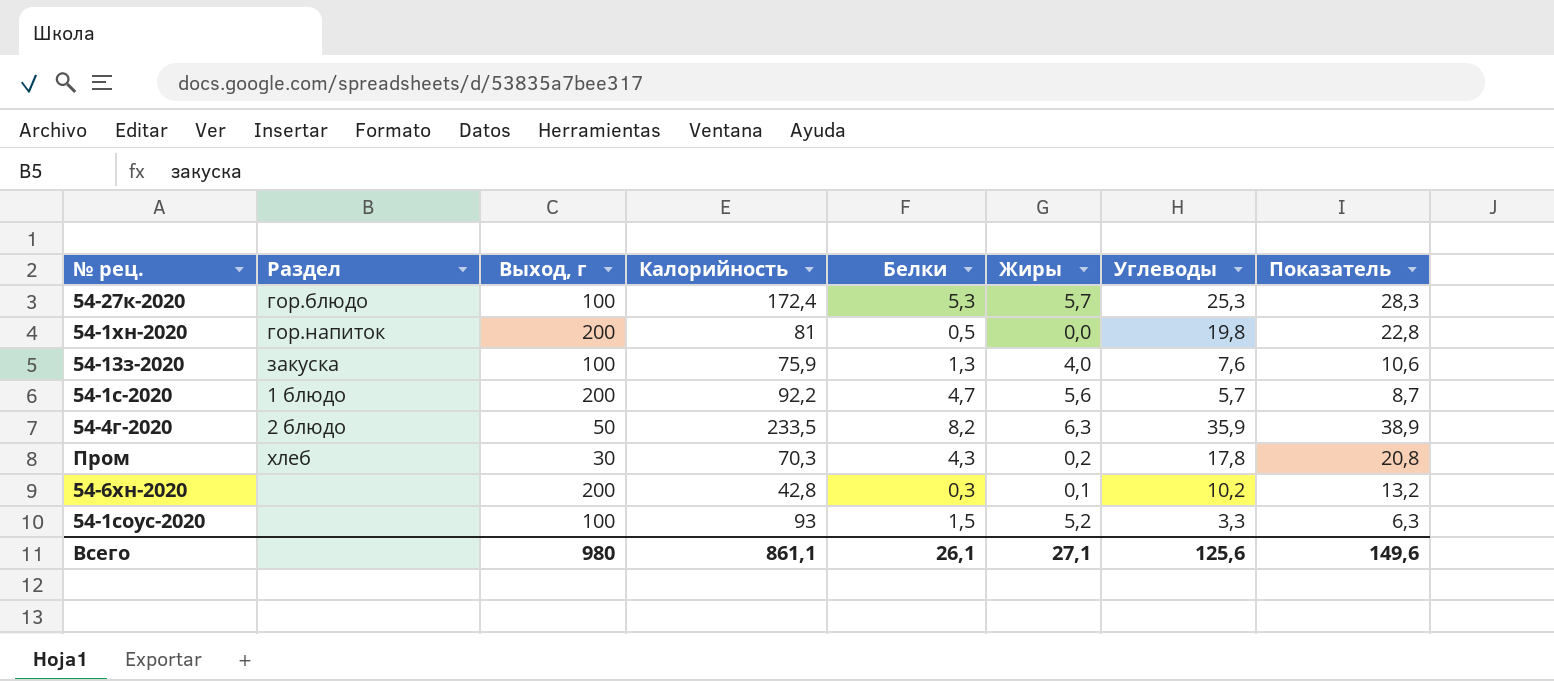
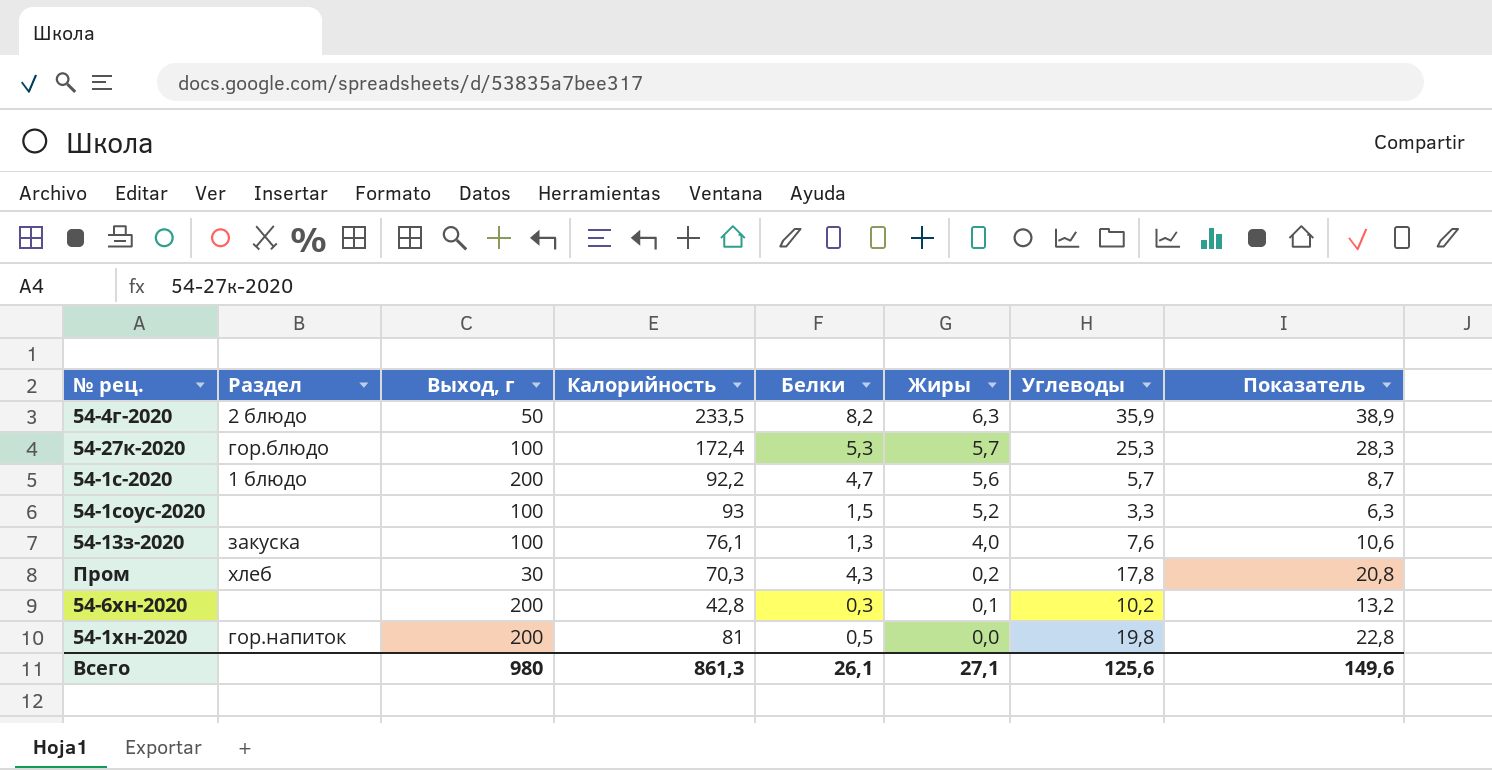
row order: none -> Жиры descending
54-13з-2020 | Калорийность: 75,9 -> 76,1
Всего | Калорийность: 861,1 -> 861,3

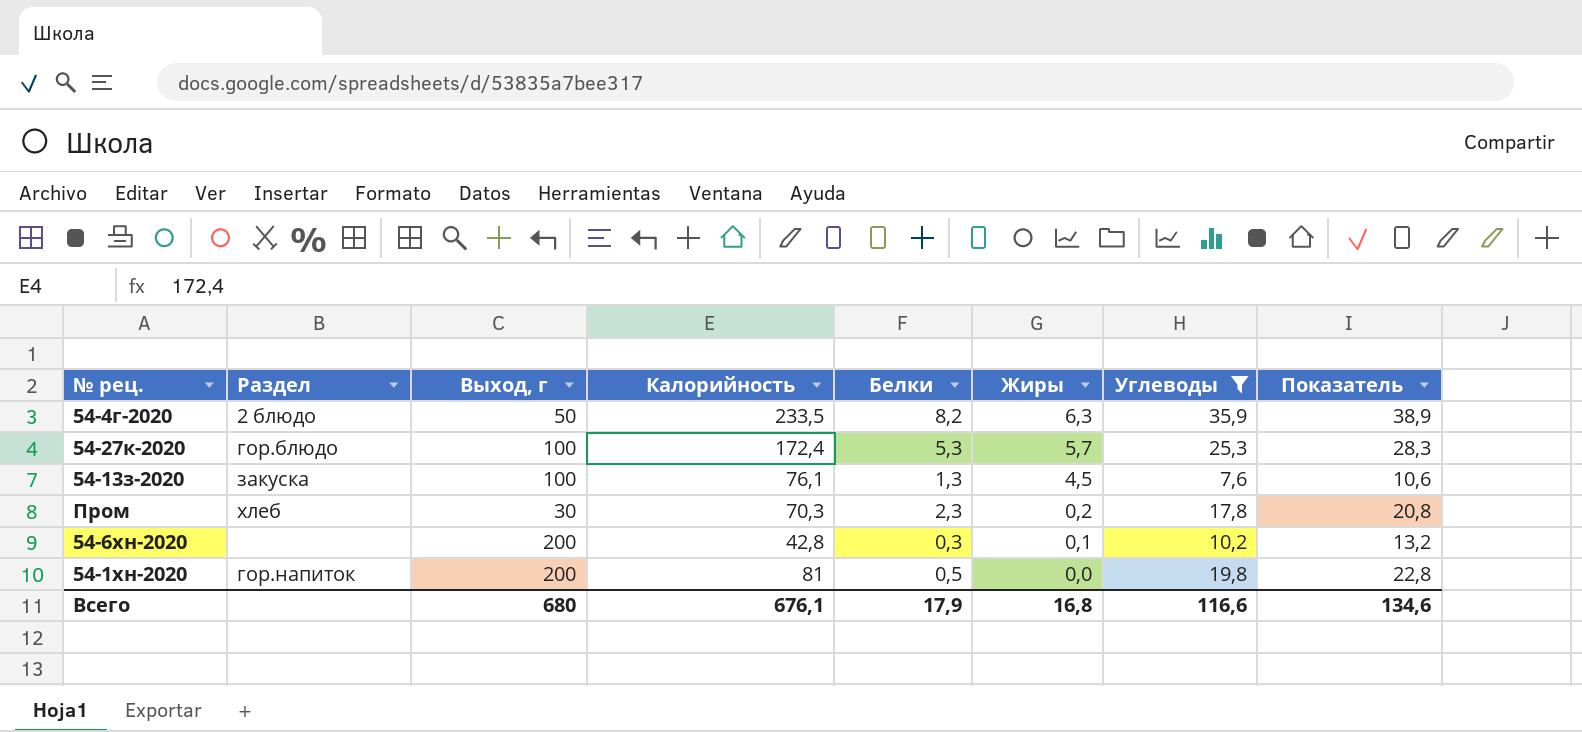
filter: none -> Углеводы >= 7,6
54-13з-2020 | Жиры: 4,0 -> 4,5
Пром | Белки: 4,3 -> 2,3
Всего | Выход, г: 980 -> 680
Всего | Калорийность: 861,3 -> 676,1
Всего | Белки: 26,1 -> 17,9
Всего | Жиры: 27,1 -> 16,8
Всего | Углеводы: 125,6 -> 116,6
Всего | Показатель: 149,6 -> 134,6

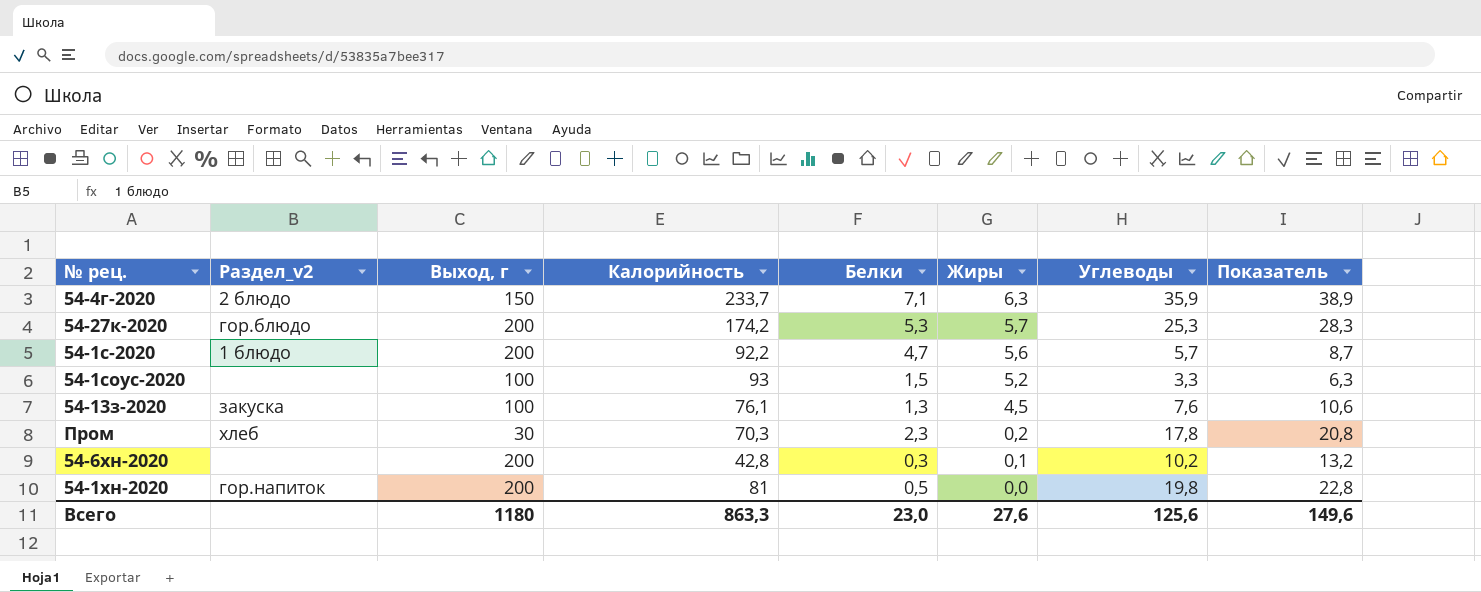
filter: Углеводы >= 7,6 -> none
column name: Раздел -> Раздел_v2
54-4г-2020 | Выход, г: 50 -> 150
54-4г-2020 | Калорийность: 233,5 -> 233,7
54-4г-2020 | Белки: 8,2 -> 7,1
54-27к-2020 | Выход, г: 100 -> 200
54-27к-2020 | Калорийность: 172,4 -> 174,2
Всего | Выход, г: 680 -> 1180
Всего | Калорийность: 676,1 -> 863,3
Всего | Белки: 17,9 -> 23,0
Всего | Жиры: 16,8 -> 27,6
Всего | Углеводы: 116,6 -> 125,6
Всего | Показатель: 134,6 -> 149,6

